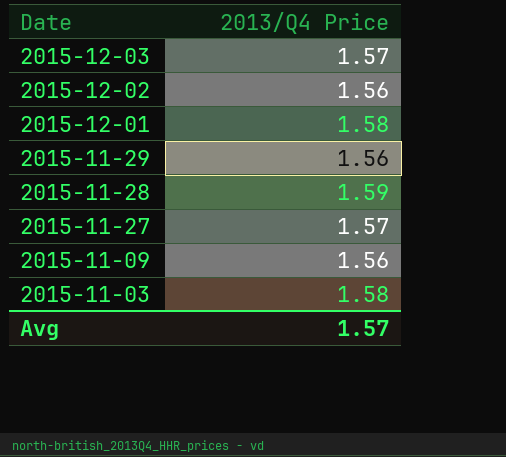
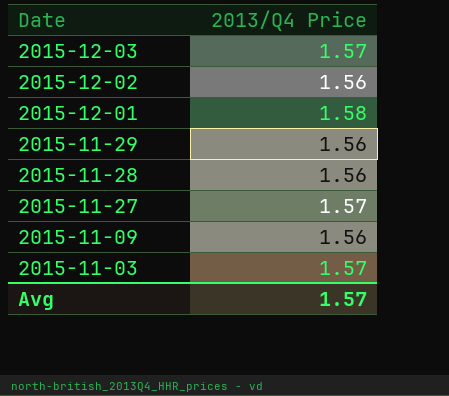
2015-11-28 | 2013/Q4 Price: 1.59 -> 1.56
2015-11-03 | 2013/Q4 Price: 1.58 -> 1.57

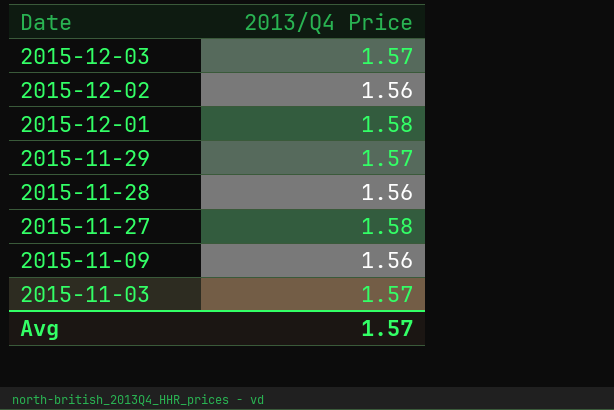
2015-11-29 | 2013/Q4 Price: 1.56 -> 1.57
2015-11-27 | 2013/Q4 Price: 1.57 -> 1.58

